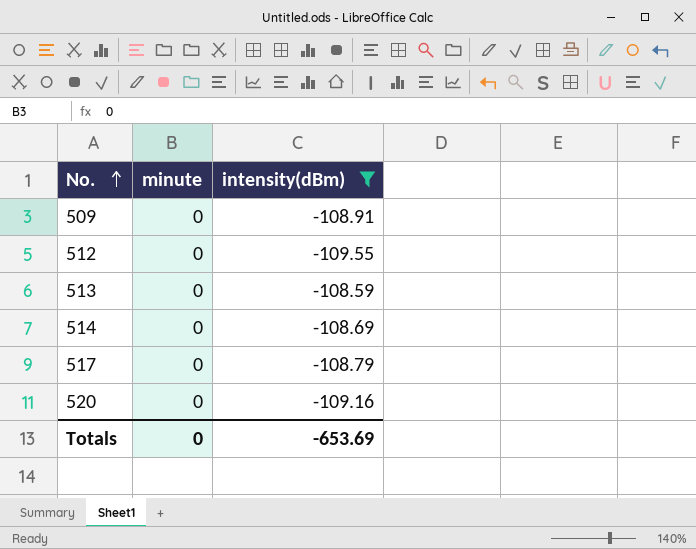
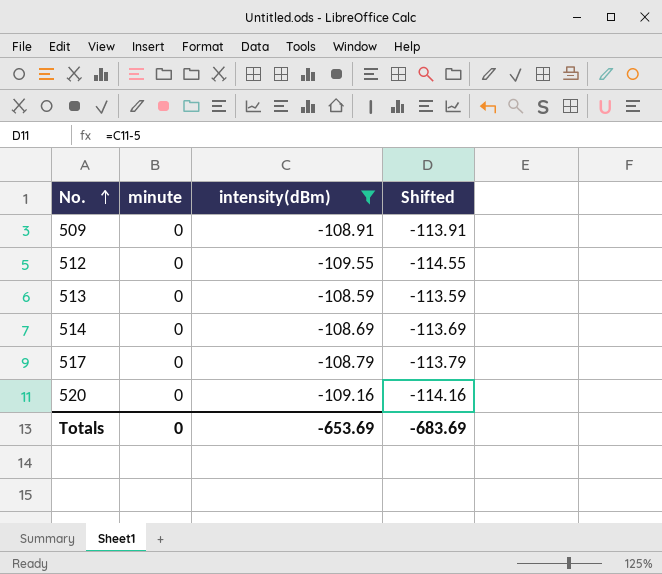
column Shifted | formula: none -> [intensity(dBm)] - 5

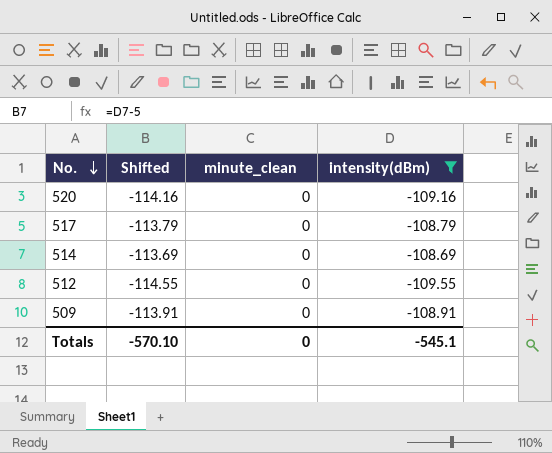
row order: No. ascending -> No. descending
column Shifted | position: 4 -> 2
column name: minute -> minute_clean
row 513: 0 | -108.59 | -113.59 -> none
Totals | Shifted: -683.69 -> -570.10
Totals | intensity(dBm): -653.69 -> -545.1

